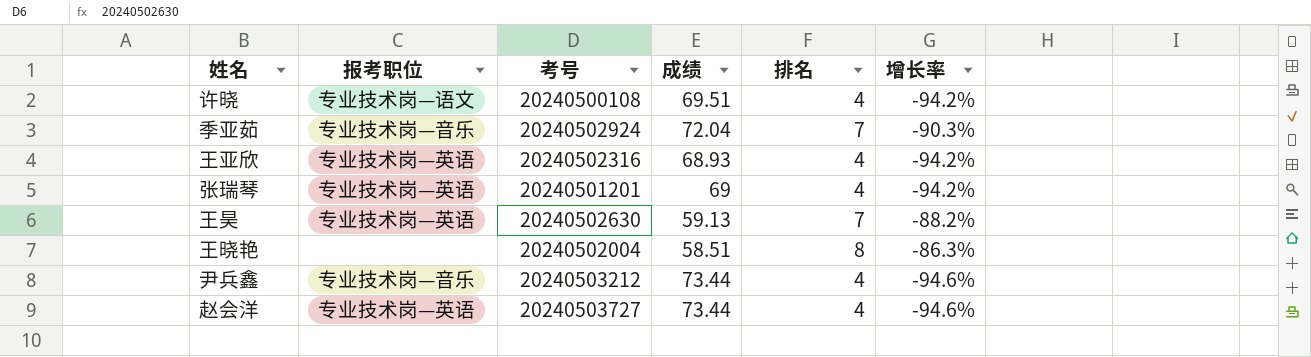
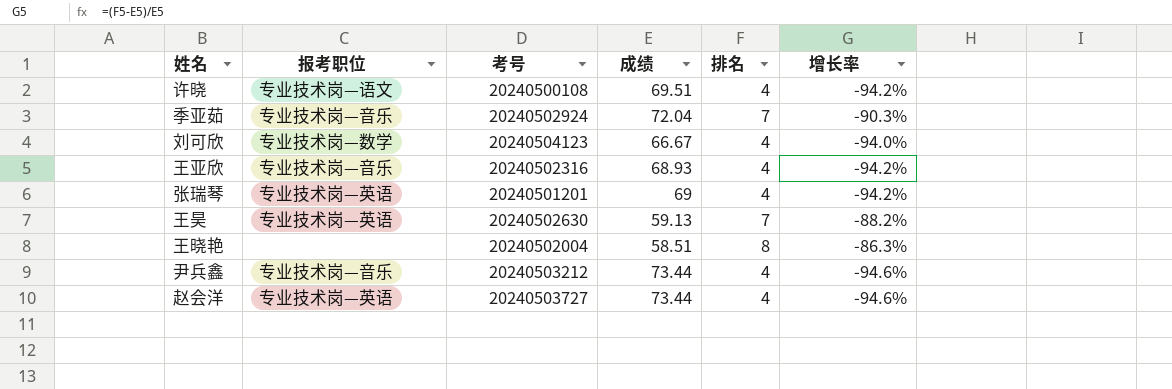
row 刘可欣: none -> 专业技术岗—数学 | 20240504123 | 66.67 | 4 | -94.0%
王亚欣 | 报考职位: 专业技术岗—英语 -> 专业技术岗—音乐

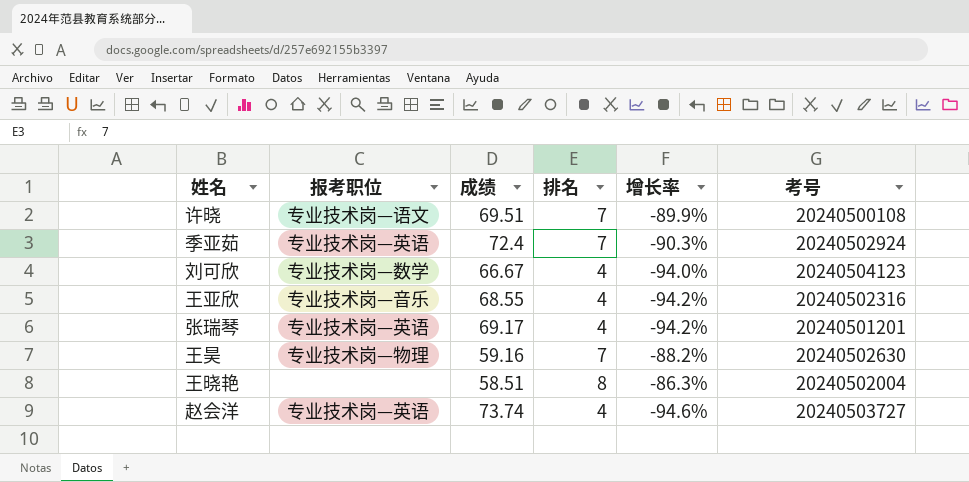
column 考号 | position: 3 -> 6
row 尹兵鑫: 专业技术岗—音乐 | 20240503212 | 73.44 | 4 | -94.6% -> none
许晓 | 排名: 4 -> 7
许晓 | 增长率: -94.2% -> -89.9%
季亚茹 | 报考职位: 专业技术岗—音乐 -> 专业技术岗—英语
季亚茹 | 成绩: 72.04 -> 72.4
王亚欣 | 成绩: 68.93 -> 68.55
张瑞琴 | 成绩: 69 -> 69.17
王昊 | 报考职位: 专业技术岗—英语 -> 专业技术岗—物理
王昊 | 成绩: 59.13 -> 59.16
赵会洋 | 成绩: 73.44 -> 73.74

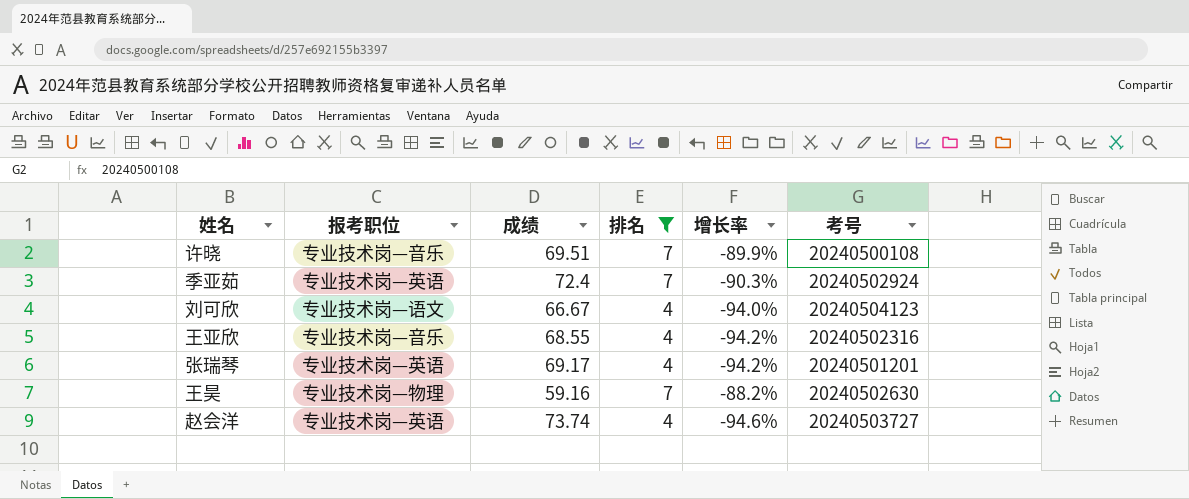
filter: none -> 排名 != 8
许晓 | 报考职位: 专业技术岗—语文 -> 专业技术岗—音乐
刘可欣 | 报考职位: 专业技术岗—数学 -> 专业技术岗—语文

